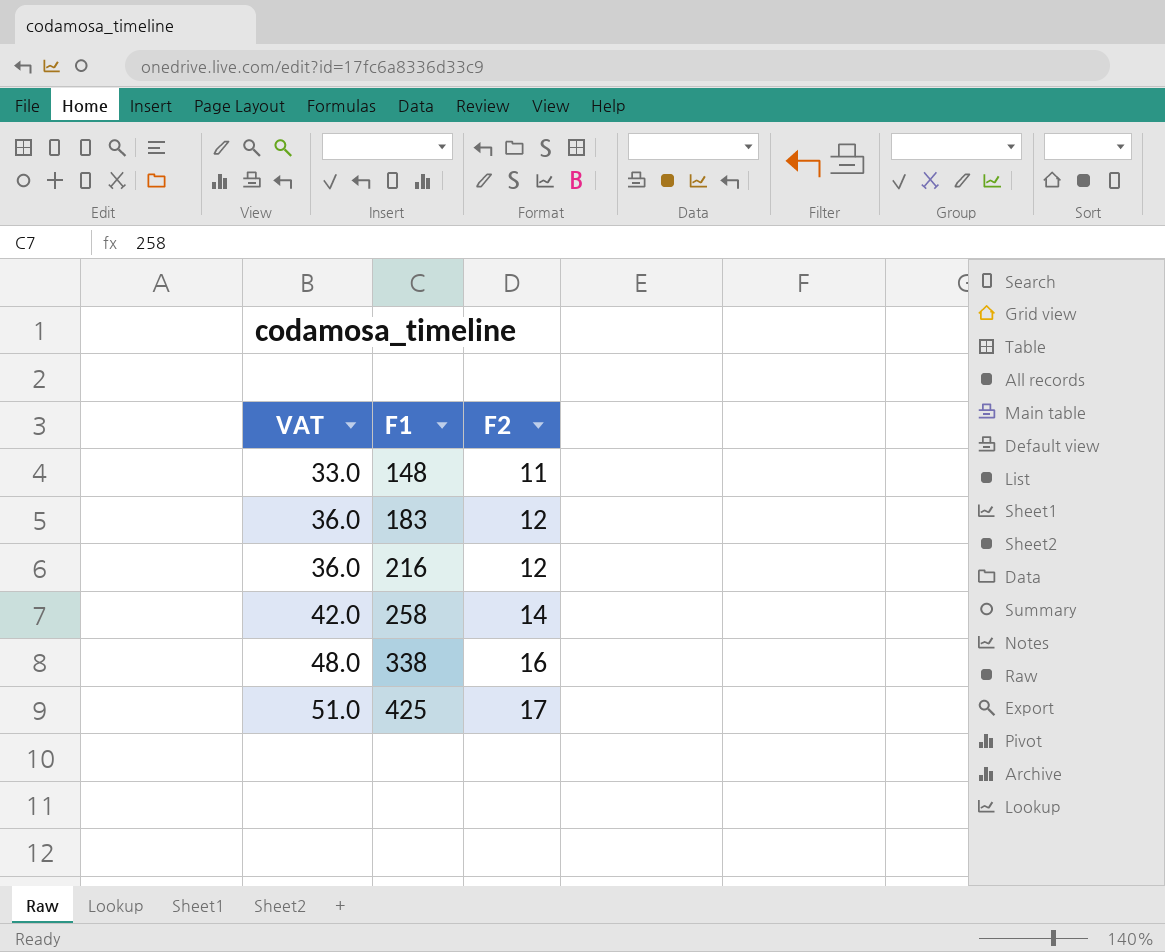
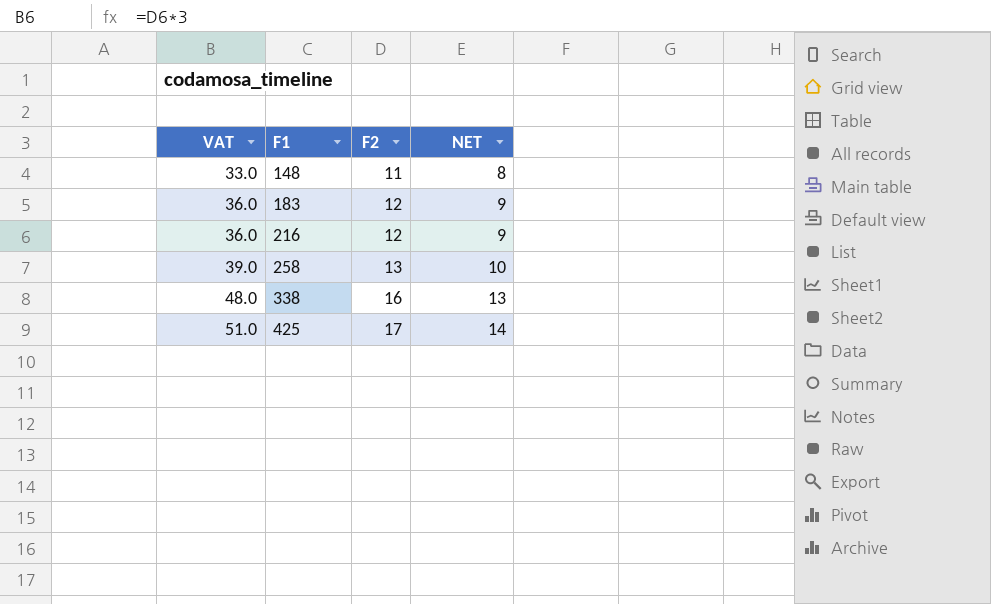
column NET | formula: none -> [F2] - 3
258 | VAT: 42.0 -> 39.0
258 | F2: 14 -> 13

